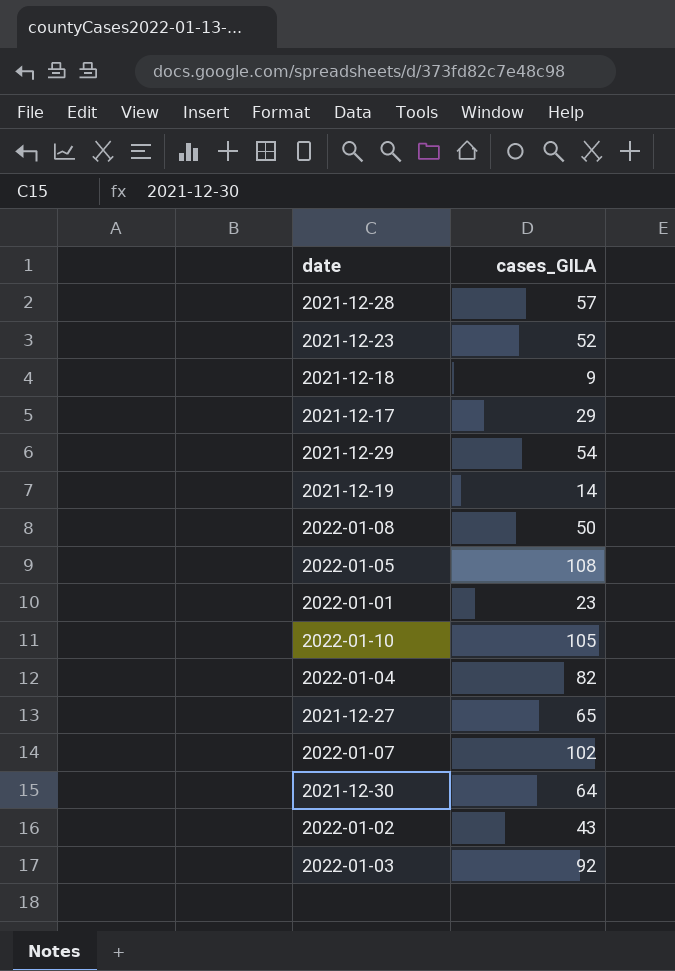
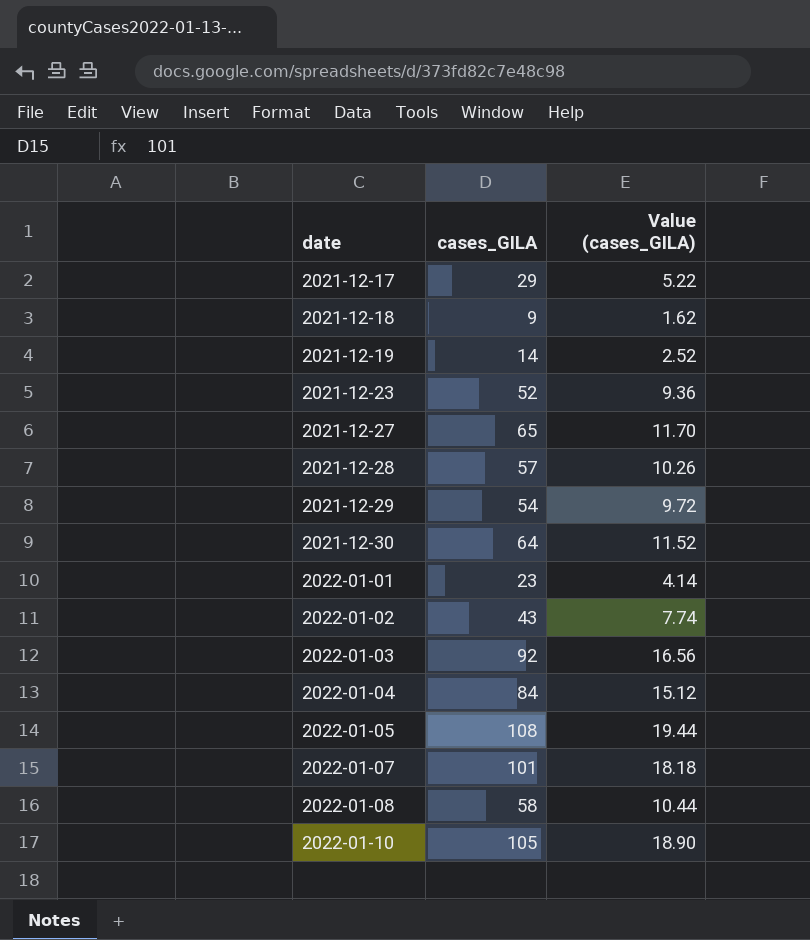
row order: none -> date ascending
column Value (cases_GILA) | formula: none -> [cases_GILA] * 0.18
2022-01-04 | cases_GILA: 82 -> 84
2022-01-07 | cases_GILA: 102 -> 101
2022-01-08 | cases_GILA: 50 -> 58

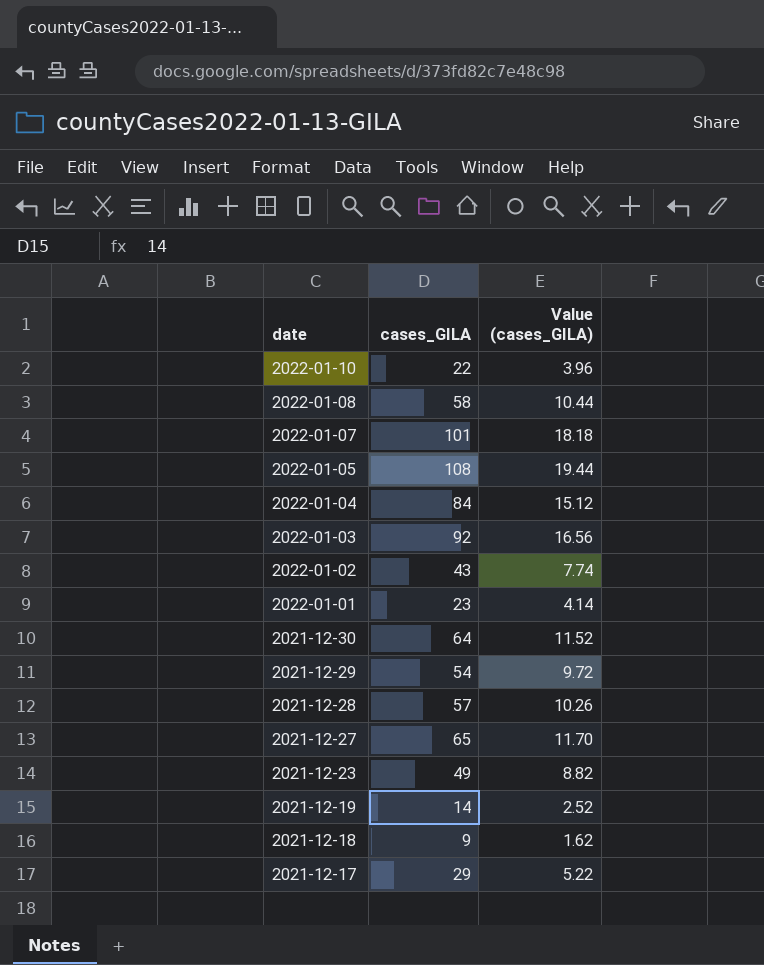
row order: date ascending -> date descending
2022-01-10 | cases_GILA: 105 -> 22
2022-01-10 | Value (cases_GILA): 18.90 -> 3.96
2021-12-23 | cases_GILA: 52 -> 49
2021-12-23 | Value (cases_GILA): 9.36 -> 8.82

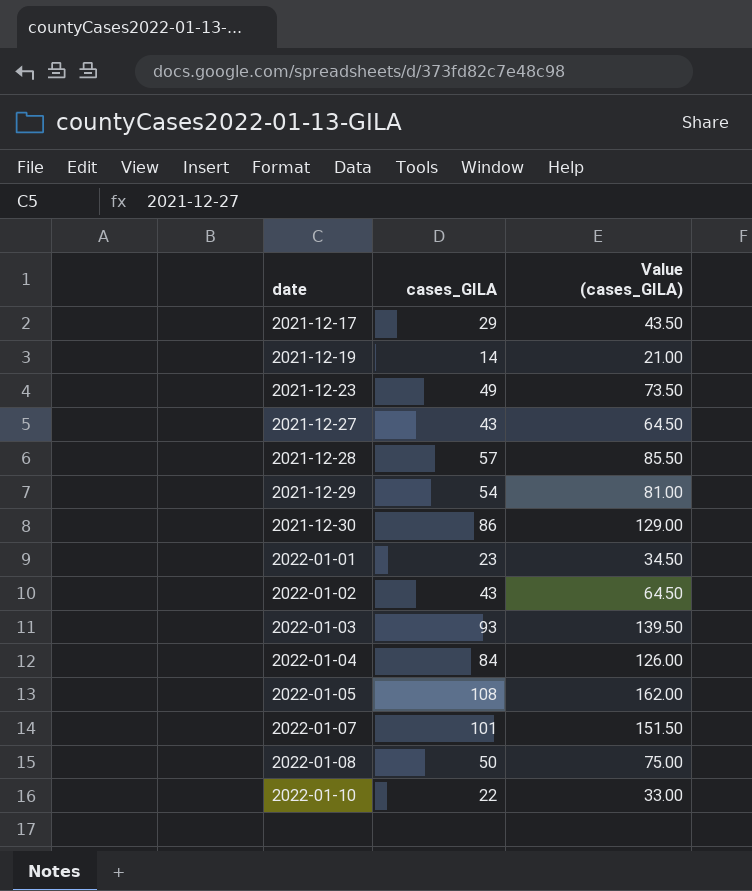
row order: date descending -> date ascending
column Value (cases_GILA) | formula: [cases_GILA] * 0.18 -> [cases_GILA] * 1.5
row 2021-12-18: 9 | 1.62 -> none
2021-12-27 | cases_GILA: 65 -> 43
2021-12-30 | cases_GILA: 64 -> 86
2022-01-03 | cases_GILA: 92 -> 93
2022-01-08 | cases_GILA: 58 -> 50

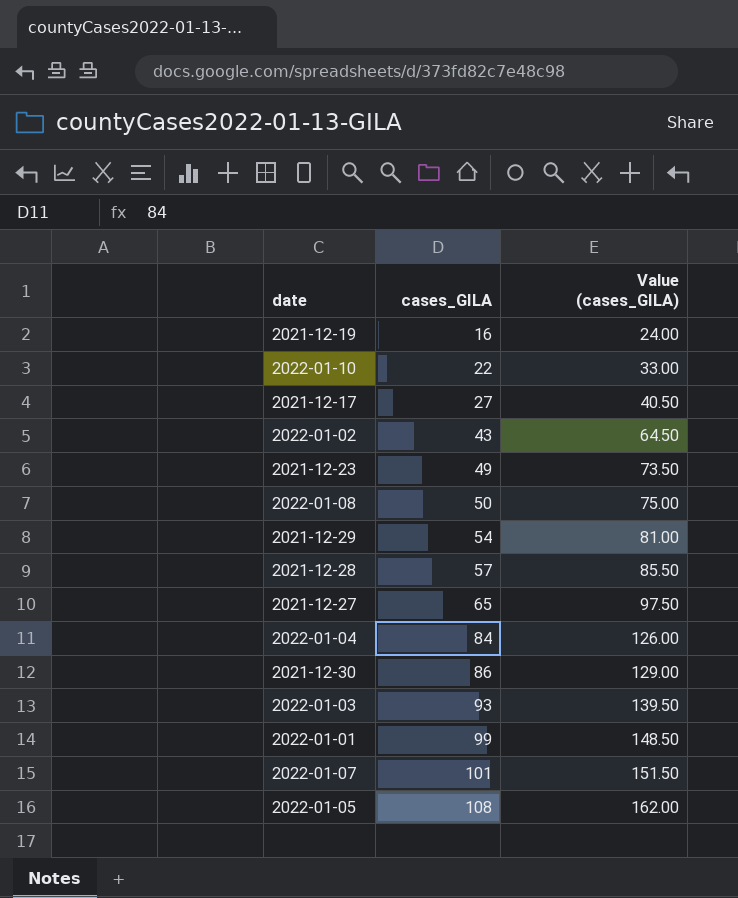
row order: date ascending -> cases_GILA ascending
2021-12-19 | cases_GILA: 14 -> 16
2021-12-19 | Value (cases_GILA): 21.00 -> 24.00
2021-12-17 | cases_GILA: 29 -> 27
2021-12-17 | Value (cases_GILA): 43.50 -> 40.50
2021-12-27 | cases_GILA: 43 -> 65
2021-12-27 | Value (cases_GILA): 64.50 -> 97.50
2022-01-01 | cases_GILA: 23 -> 99
2022-01-01 | Value (cases_GILA): 34.50 -> 148.50

